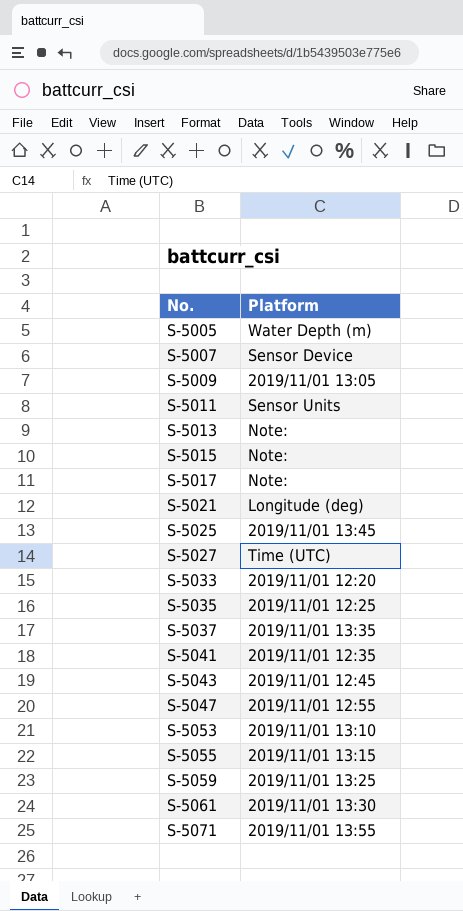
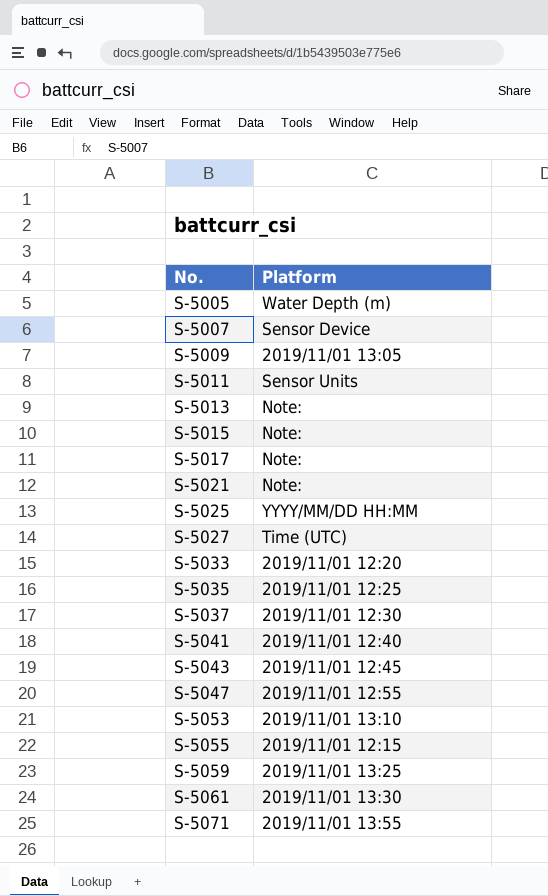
S-5021 | Platform: Longitude (deg) -> Note:
S-5025 | Platform: 2019/11/01 13:45 -> YYYY/MM/DD HH:MM
S-5037 | Platform: 2019/11/01 13:35 -> 2019/11/01 12:30
S-5041 | Platform: 2019/11/01 12:35 -> 2019/11/01 12:40
S-5055 | Platform: 2019/11/01 13:15 -> 2019/11/01 12:15

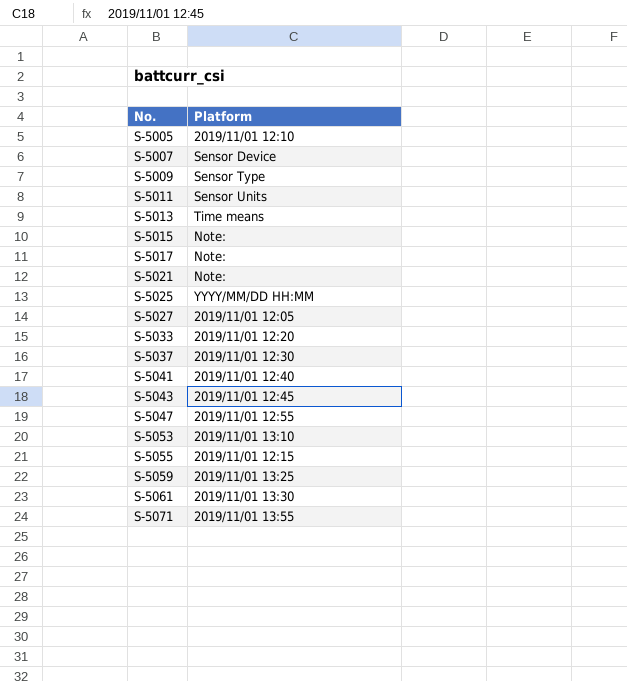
row S-5035: 2019/11/01 12:25 -> none
S-5005 | Platform: Water Depth (m) -> 2019/11/01 12:10
S-5009 | Platform: 2019/11/01 13:05 -> Sensor Type
S-5013 | Platform: Note: -> Time means
S-5027 | Platform: Time (UTC) -> 2019/11/01 12:05

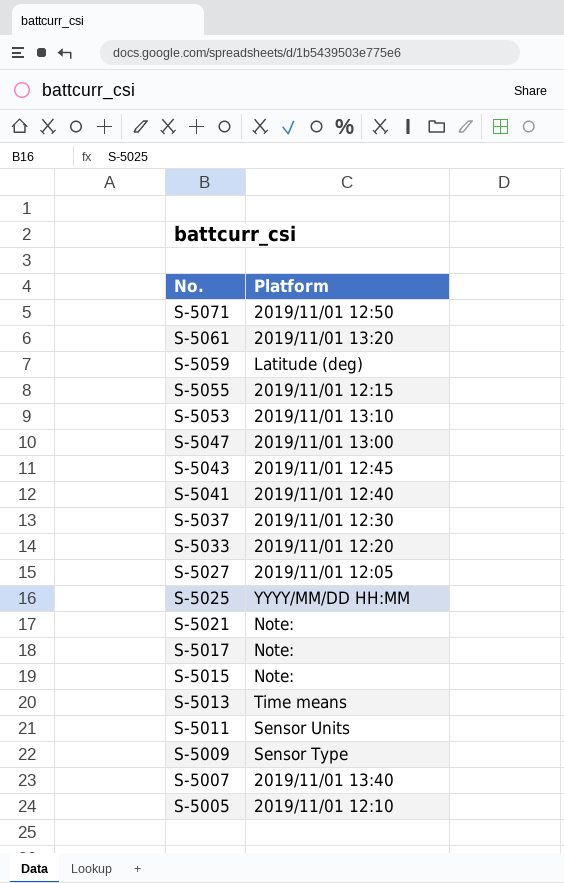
row order: No. ascending -> No. descending
S-5071 | Platform: 2019/11/01 13:55 -> 2019/11/01 12:50
S-5061 | Platform: 2019/11/01 13:30 -> 2019/11/01 13:20
S-5059 | Platform: 2019/11/01 13:25 -> Latitude (deg)
S-5047 | Platform: 2019/11/01 12:55 -> 2019/11/01 13:00
S-5007 | Platform: Sensor Device -> 2019/11/01 13:40

